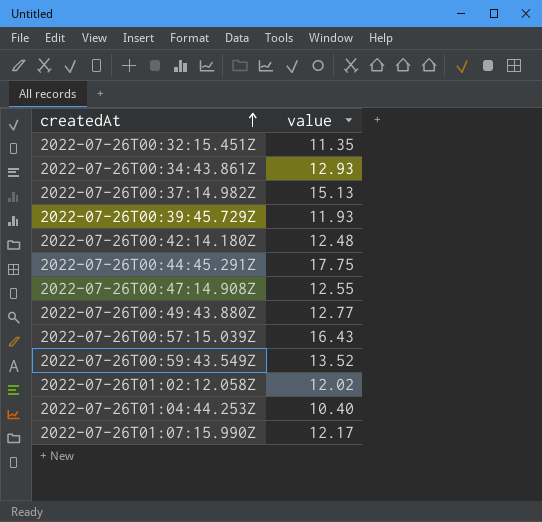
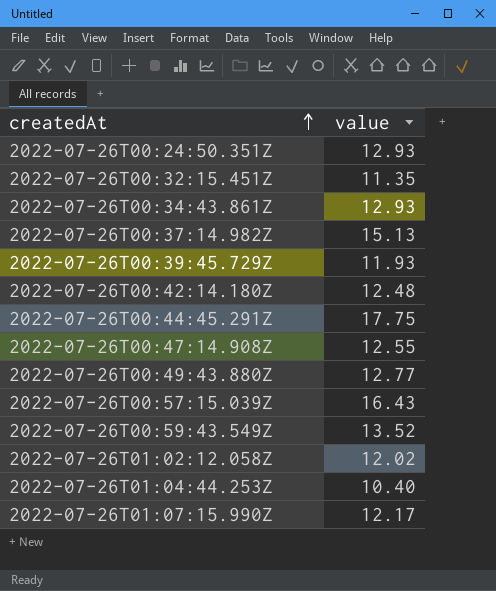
row 2022-07-26T00:24:50.351Z: none -> 12.93

